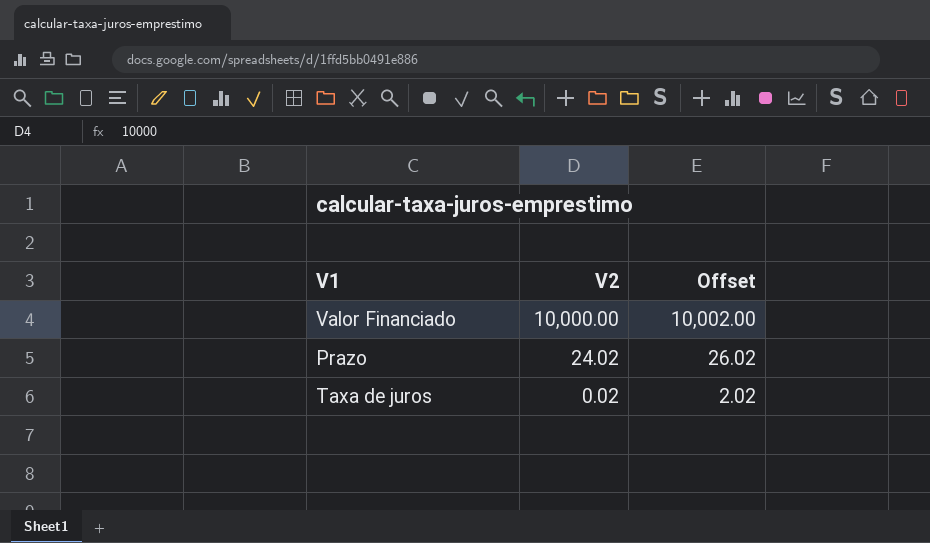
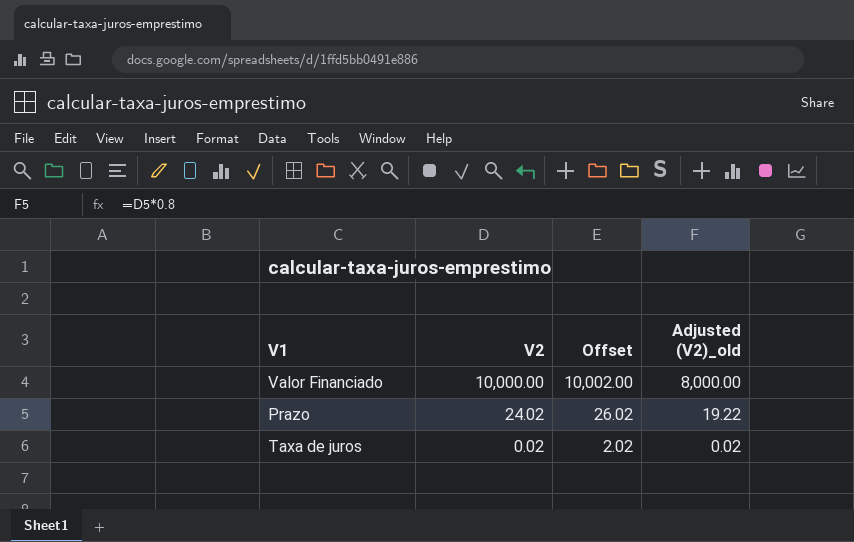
column Adjusted (V2)_old | formula: none -> [V2] * 0.8

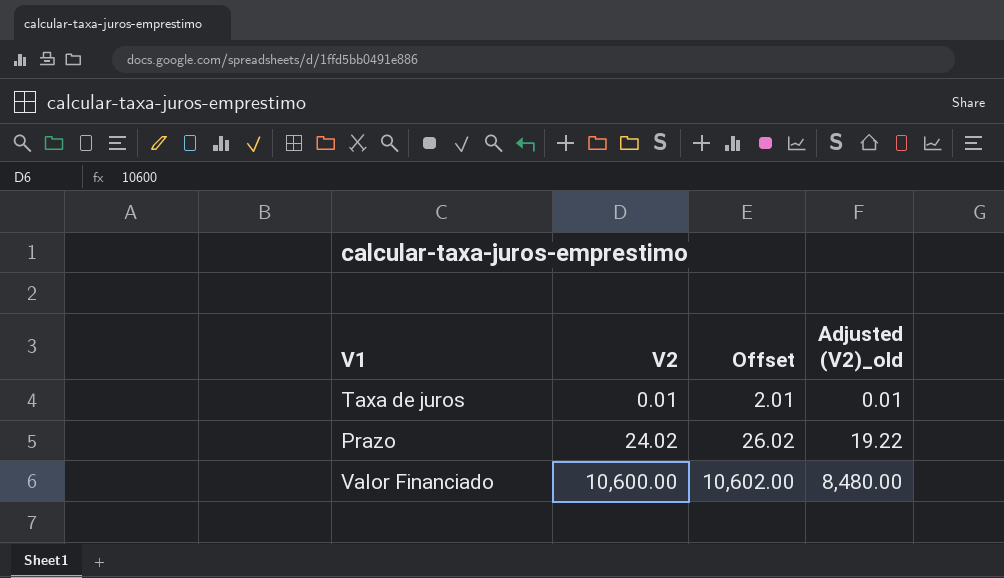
row order: V2 descending -> V2 ascending
Taxa de juros | V2: 0.02 -> 0.01
Taxa de juros | Offset: 2.02 -> 2.01
Taxa de juros | Adjusted (V2)_old: 0.02 -> 0.01
Valor Financiado | V2: 10,000.00 -> 10,600.00
Valor Financiado | Offset: 10,002.00 -> 10,602.00
Valor Financiado | Adjusted (V2)_old: 8,000.00 -> 8,480.00

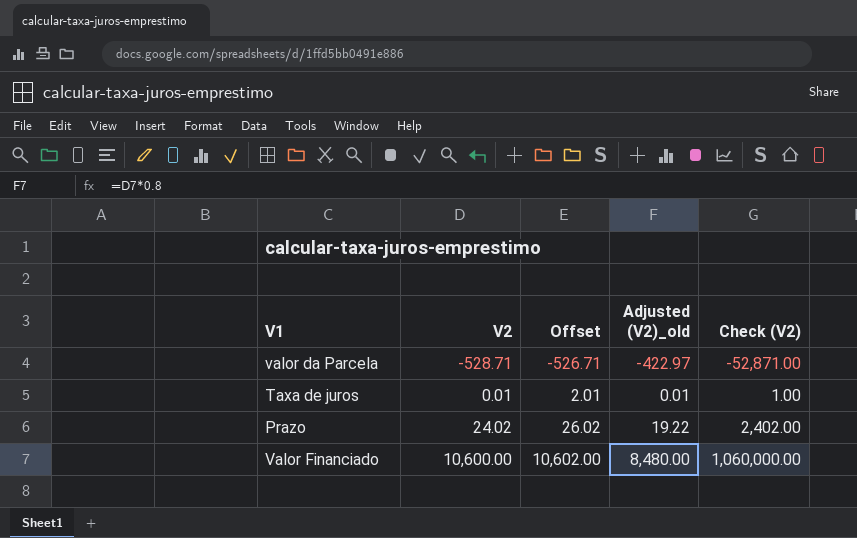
column Check (V2) | formula: none -> [V2] * 100
row valor da Parcela: none -> -528.71 | -526.71 | -422.97 | -52,871.00

